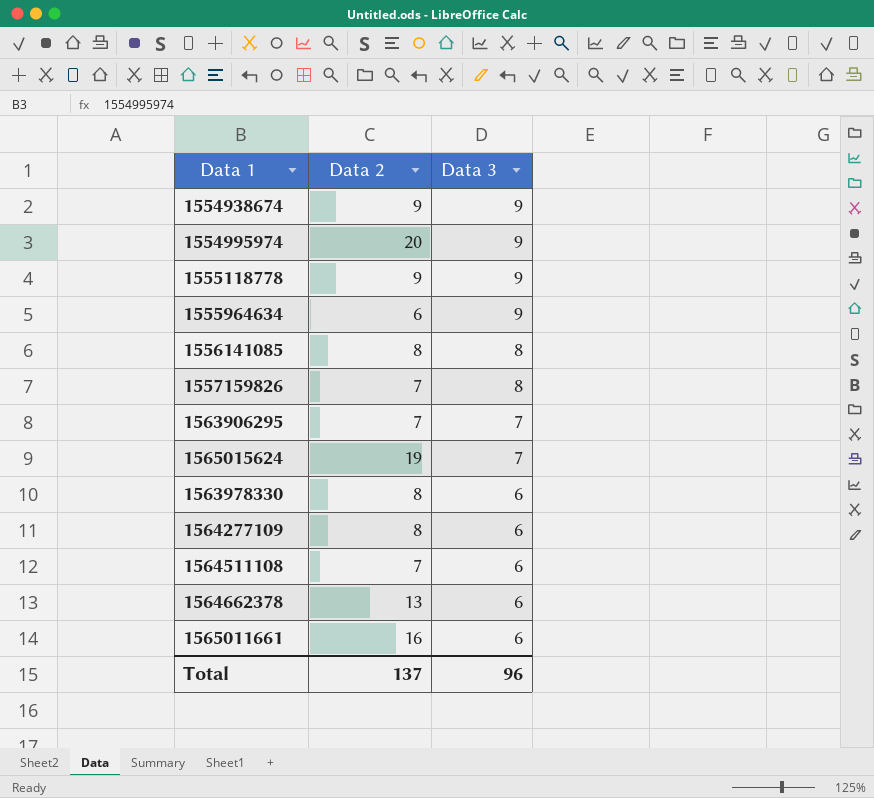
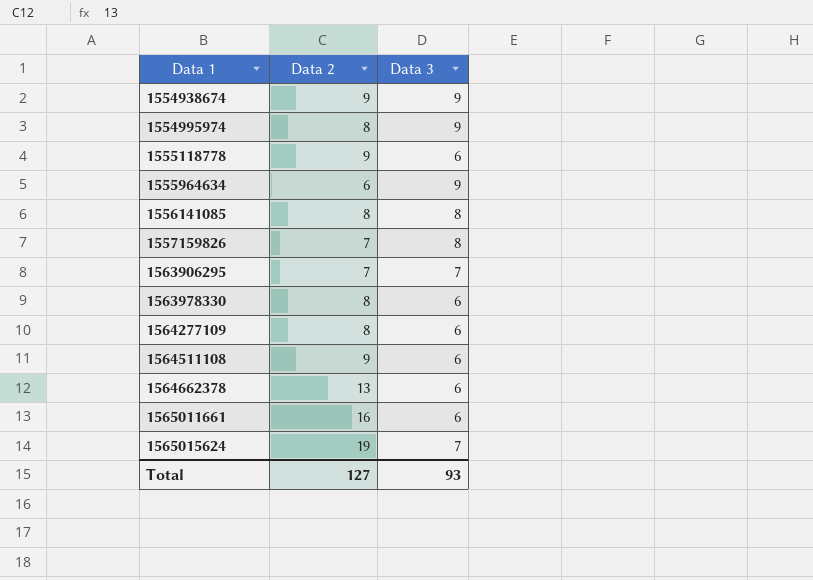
row order: Data 3 descending -> Data 1 ascending
1554995974 | Data 2: 20 -> 8
1555118778 | Data 3: 9 -> 6
1564511108 | Data 2: 7 -> 9
Total | Data 2: 137 -> 127
Total | Data 3: 96 -> 93

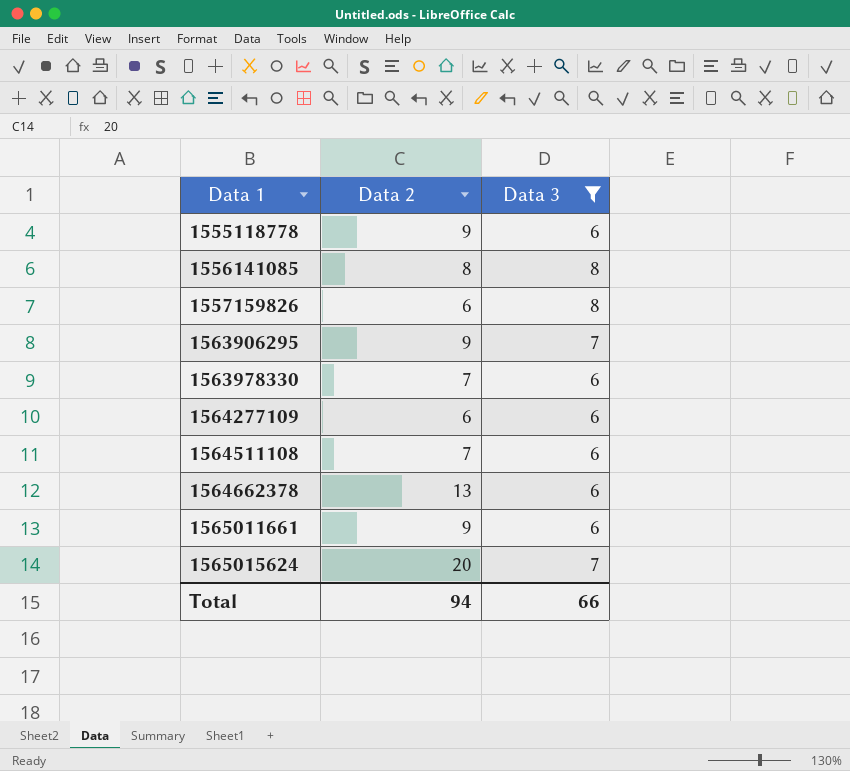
filter: none -> Data 3 != 9
1557159826 | Data 2: 7 -> 6
1563906295 | Data 2: 7 -> 9
1563978330 | Data 2: 8 -> 7
1564277109 | Data 2: 8 -> 6
1564511108 | Data 2: 9 -> 7
1565011661 | Data 2: 16 -> 9
1565015624 | Data 2: 19 -> 20
Total | Data 2: 127 -> 94
Total | Data 3: 93 -> 66

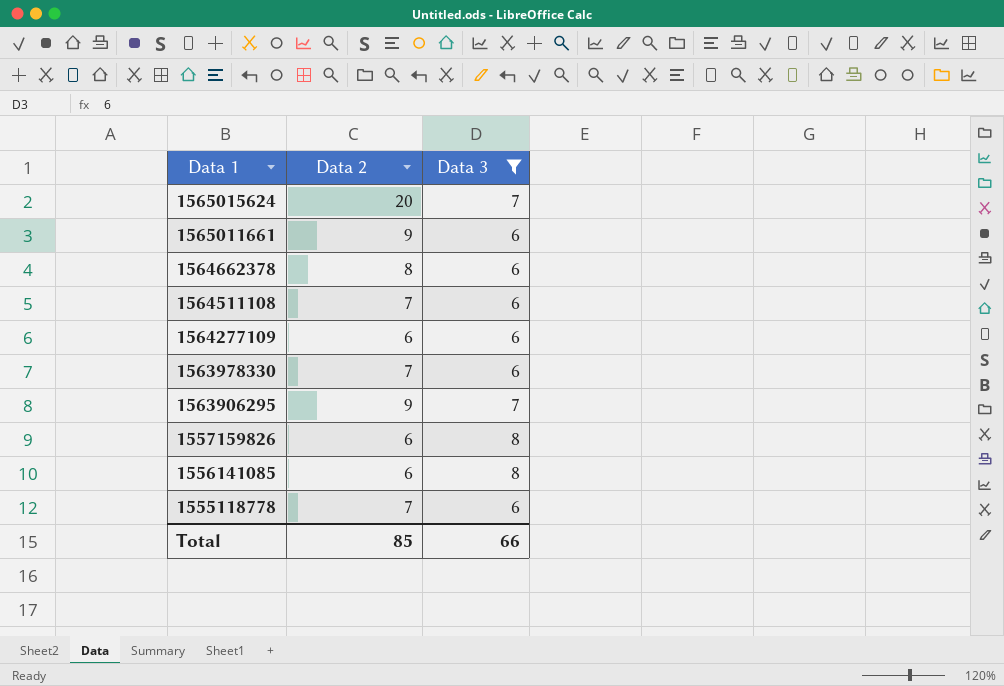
row order: Data 1 ascending -> Data 1 descending
1564662378 | Data 2: 13 -> 8
1556141085 | Data 2: 8 -> 6
1555118778 | Data 2: 9 -> 7
Total | Data 2: 94 -> 85

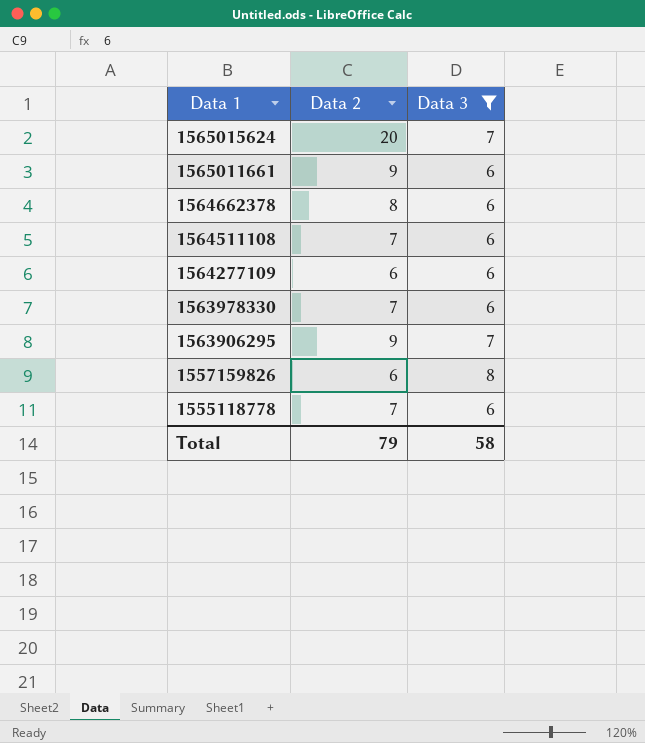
row 1556141085: 6 | 8 -> none
Total | Data 2: 85 -> 79
Total | Data 3: 66 -> 58

